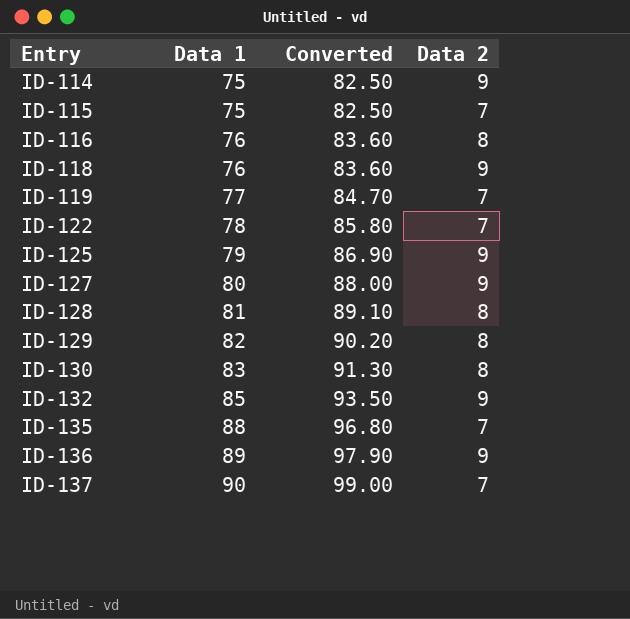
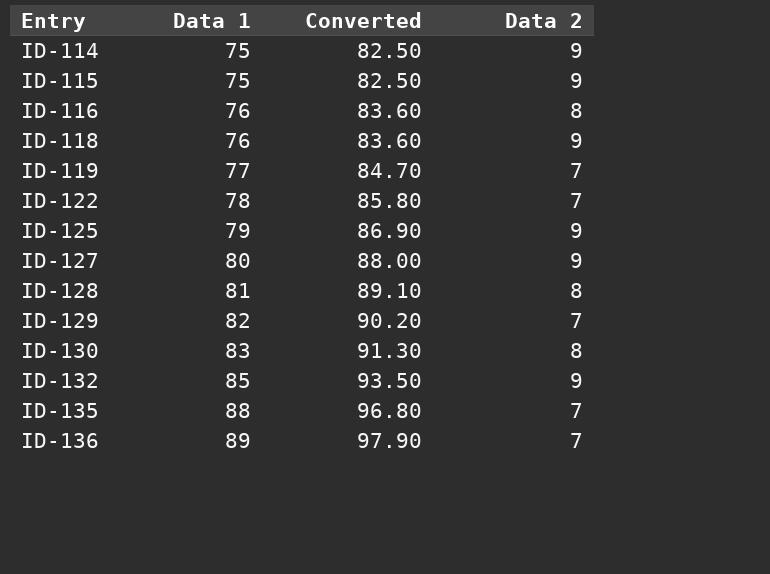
row ID-137: 90 | 99.00 | 7 -> none
ID-115 | Data 2: 7 -> 9
ID-129 | Data 2: 8 -> 7
ID-136 | Data 2: 9 -> 7

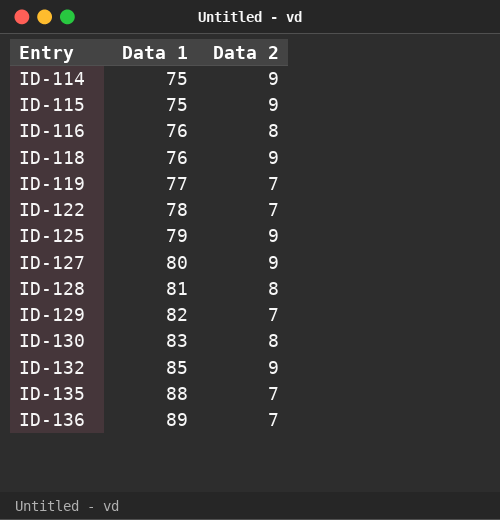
column Converted | formula: [Data 1] * 1.1 -> none

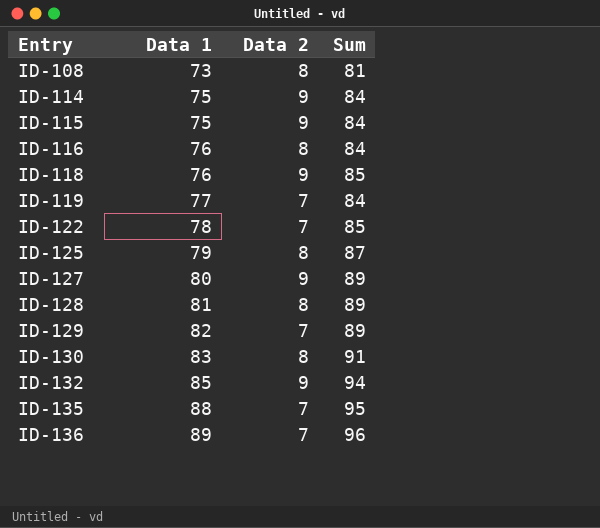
column Sum | formula: none -> [Data 1] + [Data 2]
row ID-108: none -> 73 | 8 | 81
ID-125 | Data 2: 9 -> 8

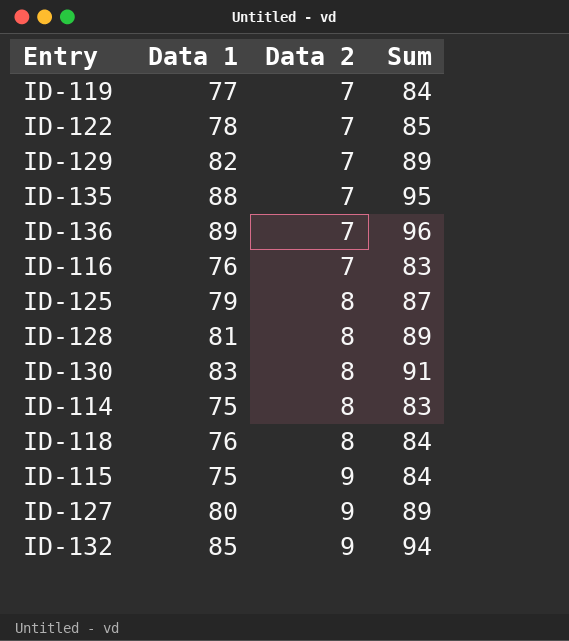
row order: Entry ascending -> Data 2 ascending
row ID-108: 73 | 8 | 81 -> none
ID-116 | Data 2: 8 -> 7
ID-116 | Sum: 84 -> 83
ID-114 | Data 2: 9 -> 8
ID-114 | Sum: 84 -> 83
ID-118 | Data 2: 9 -> 8
ID-118 | Sum: 85 -> 84

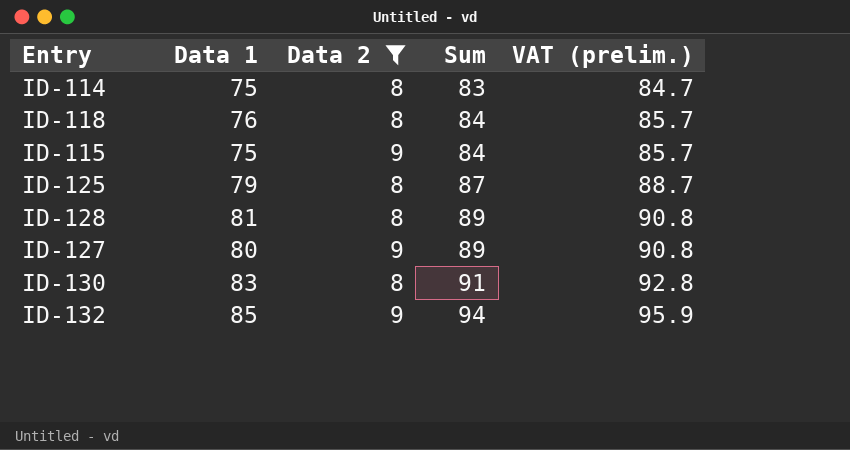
filter: none -> Data 2 != 7
row order: Data 2 ascending -> Sum ascending
column VAT (prelim.) | formula: none -> [Sum] * 1.02

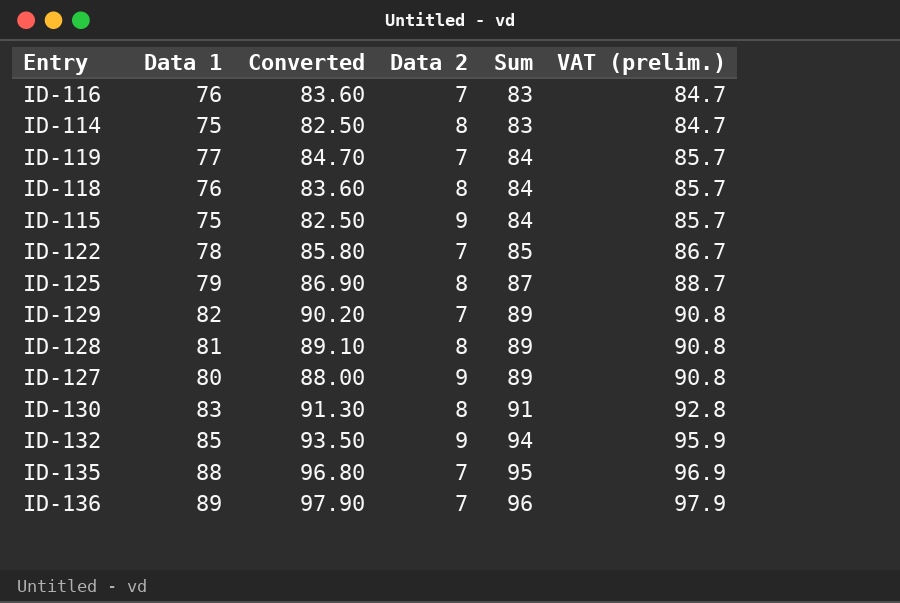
filter: Data 2 != 7 -> none
column Converted | formula: none -> [Data 1] * 1.1

